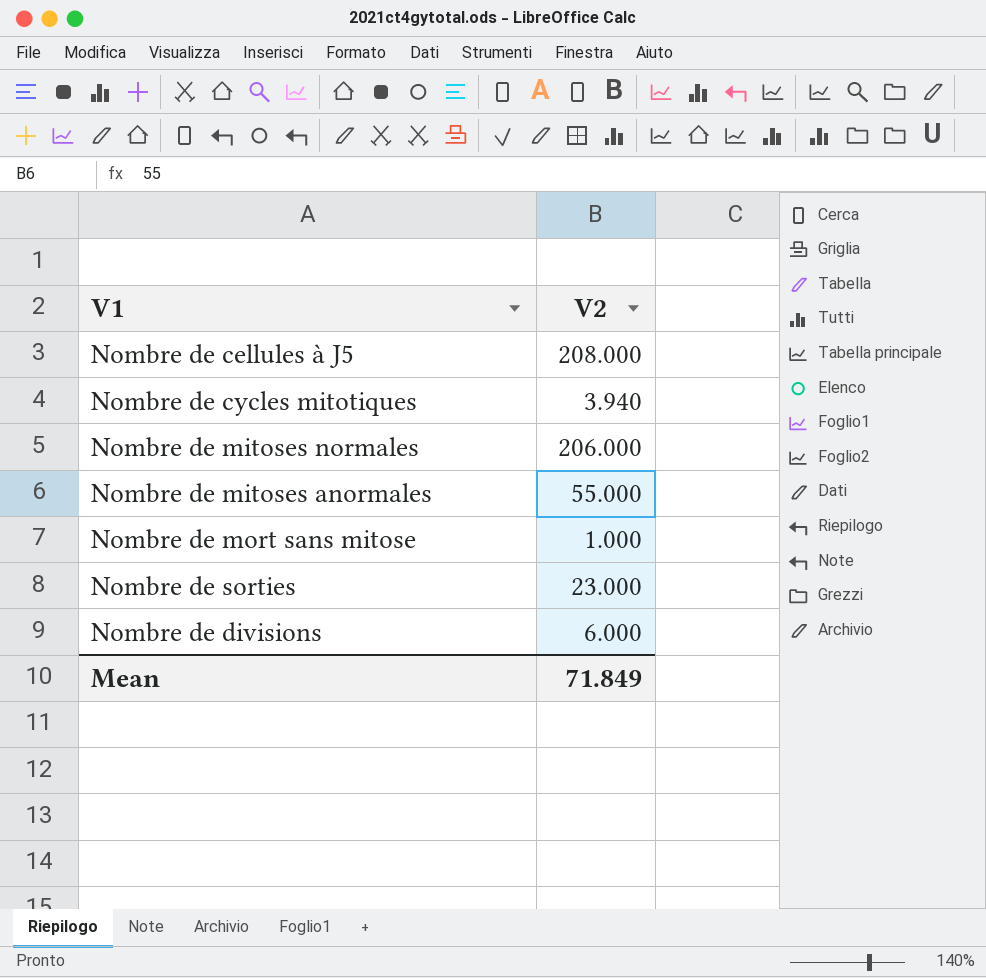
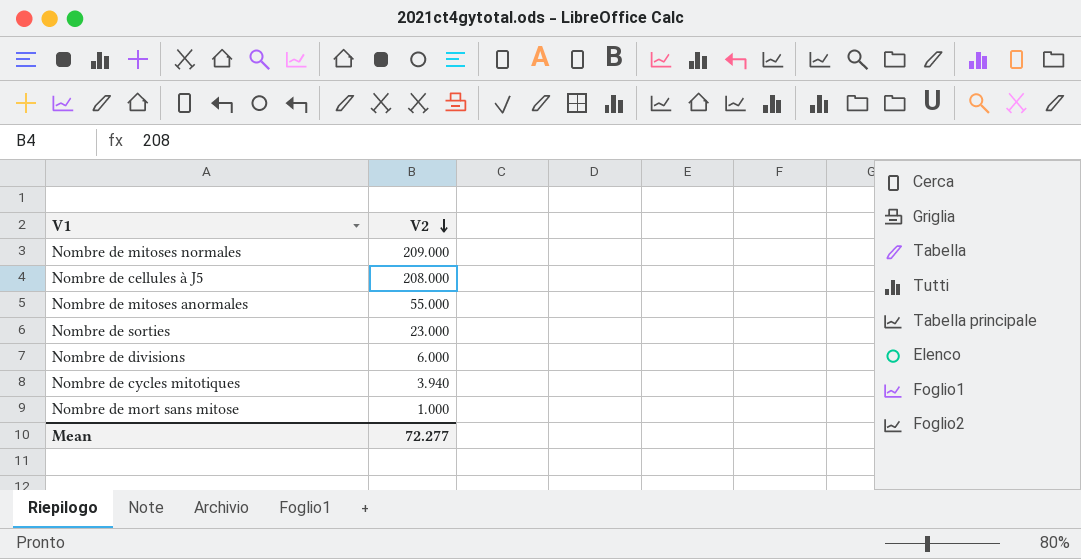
row order: none -> V2 descending
Nombre de mitoses normales | V2: 206.000 -> 209.000
Mean | V2: 71.849 -> 72.277

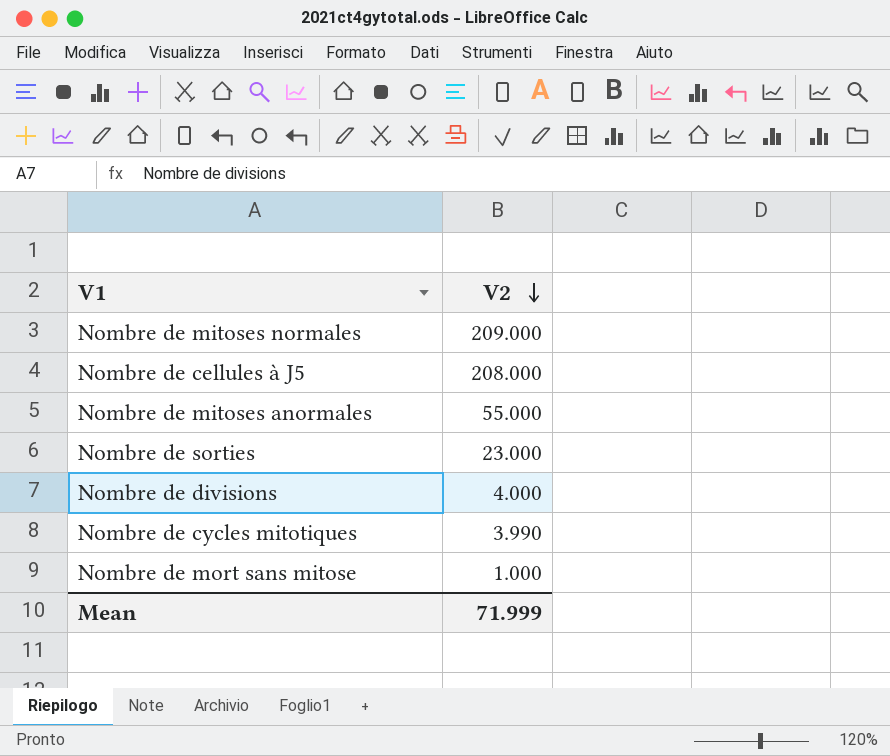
Nombre de divisions | V2: 6.000 -> 4.000
Nombre de cycles mitotiques | V2: 3.940 -> 3.990
Mean | V2: 72.277 -> 71.999

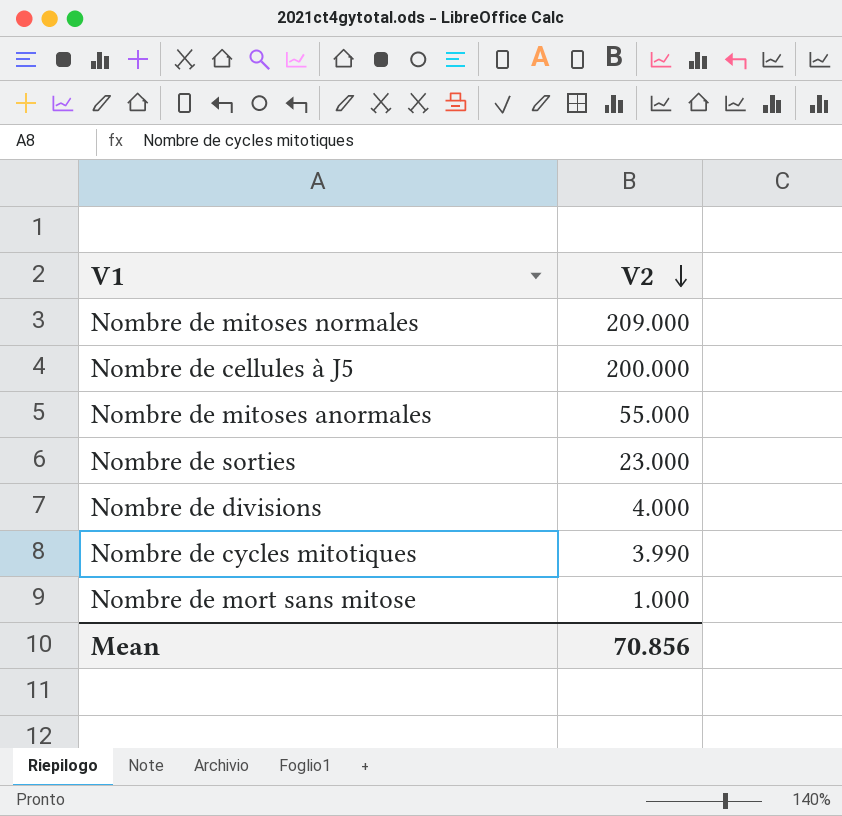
Nombre de cellules à J5 | V2: 208.000 -> 200.000
Mean | V2: 71.999 -> 70.856

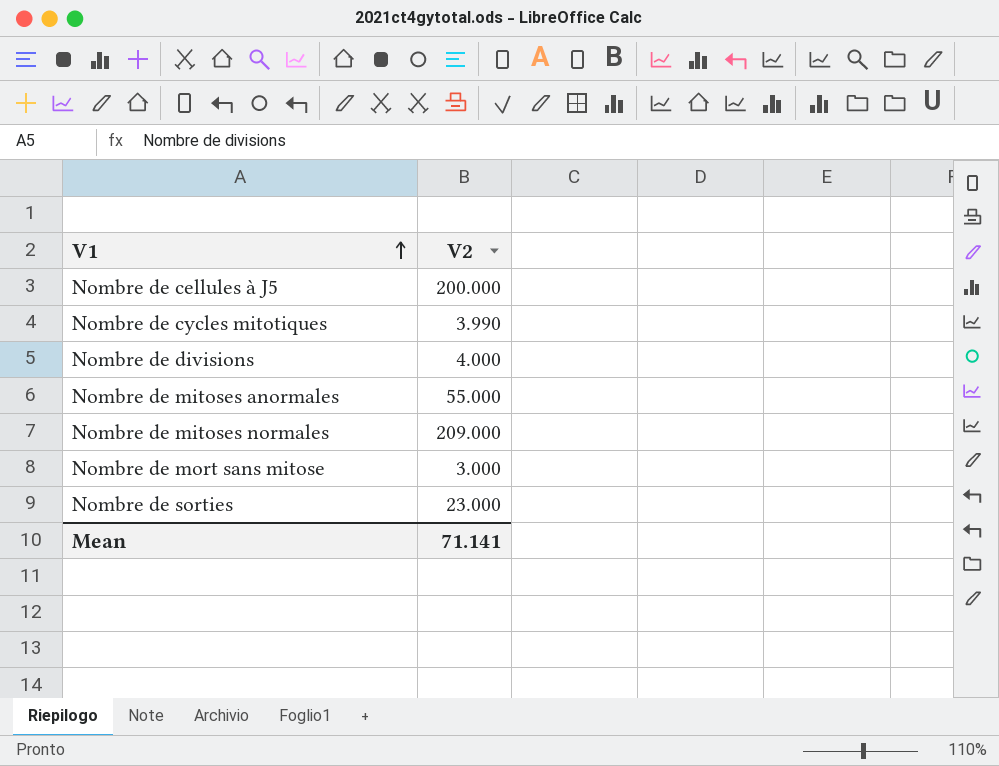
row order: V2 descending -> V1 ascending
Nombre de mort sans mitose | V2: 1.000 -> 3.000
Mean | V2: 70.856 -> 71.141

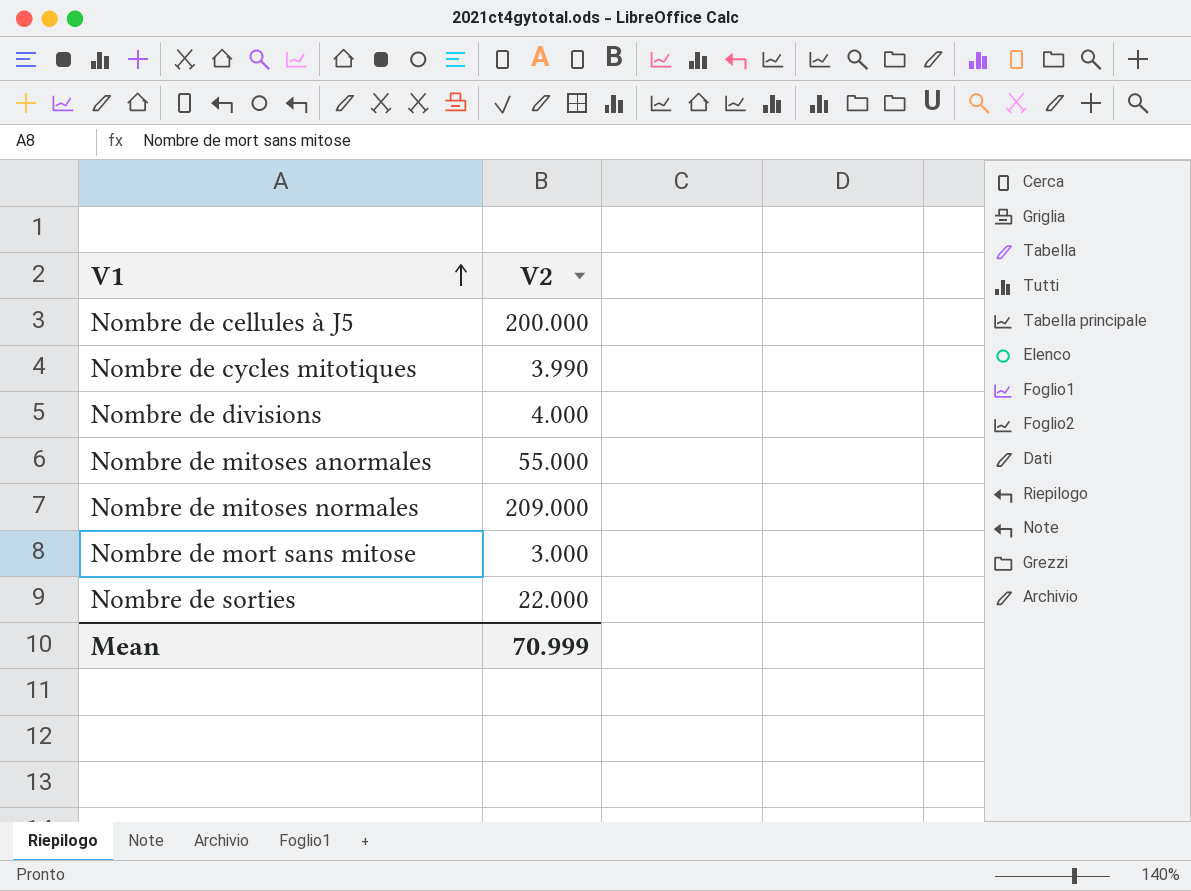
Nombre de sorties | V2: 23.000 -> 22.000
Mean | V2: 71.141 -> 70.999

